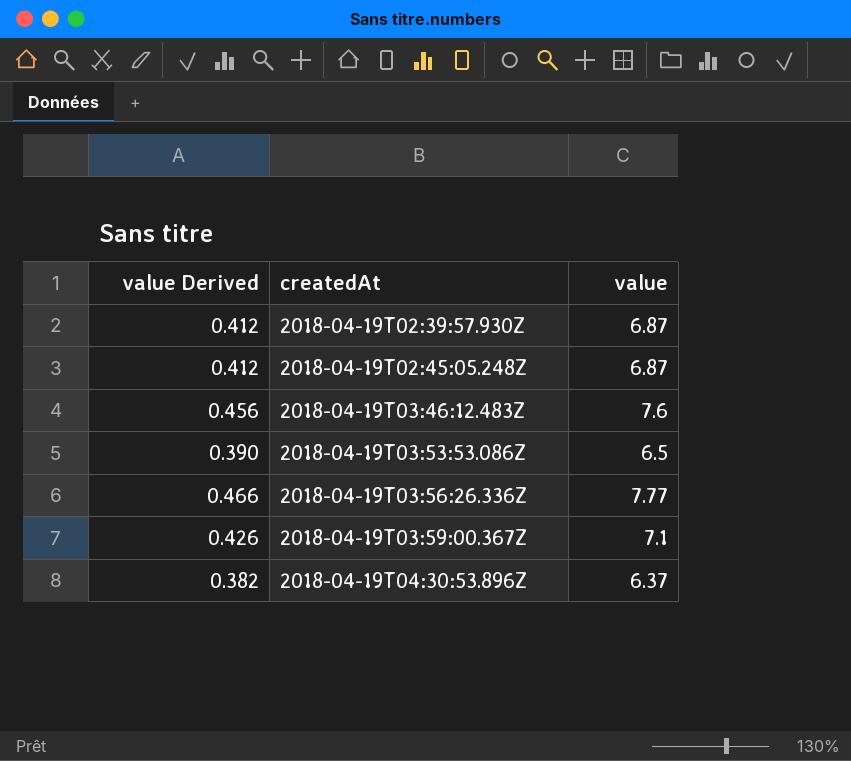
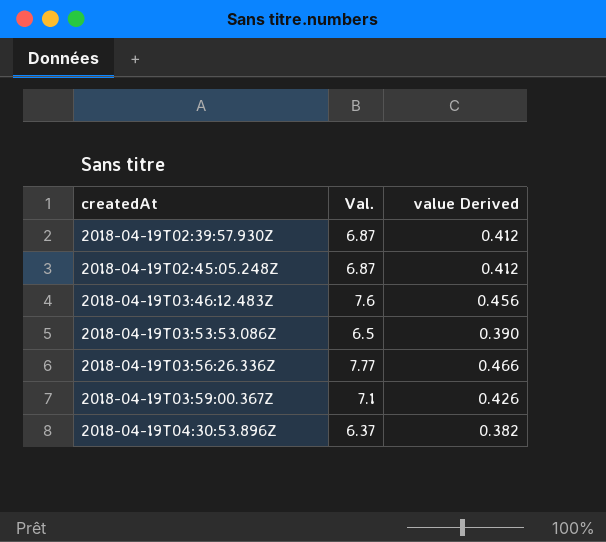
column name: value -> Val.
column value Derived | position: 1 -> 3

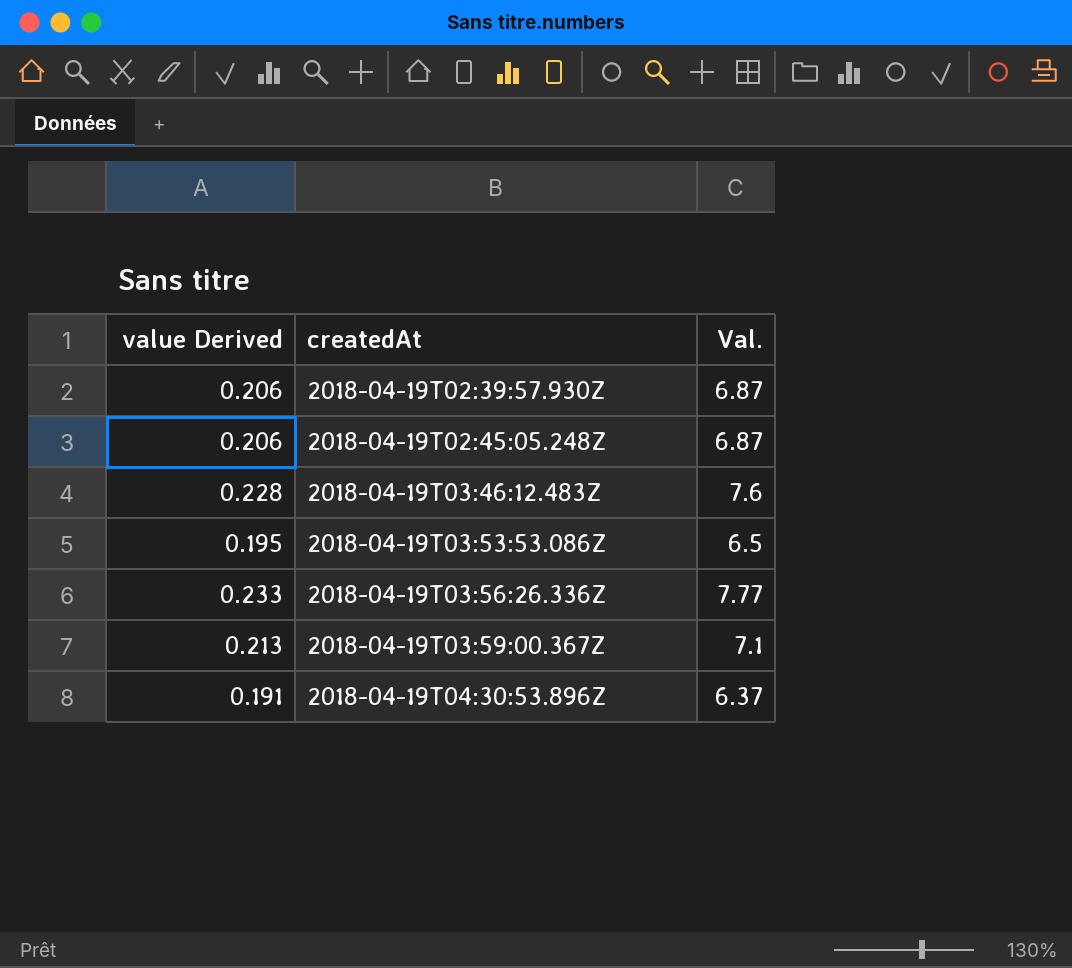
column value Derived | formula: [Val.] * 0.06 -> [Val.] * 0.03
column value Derived | position: 3 -> 1

